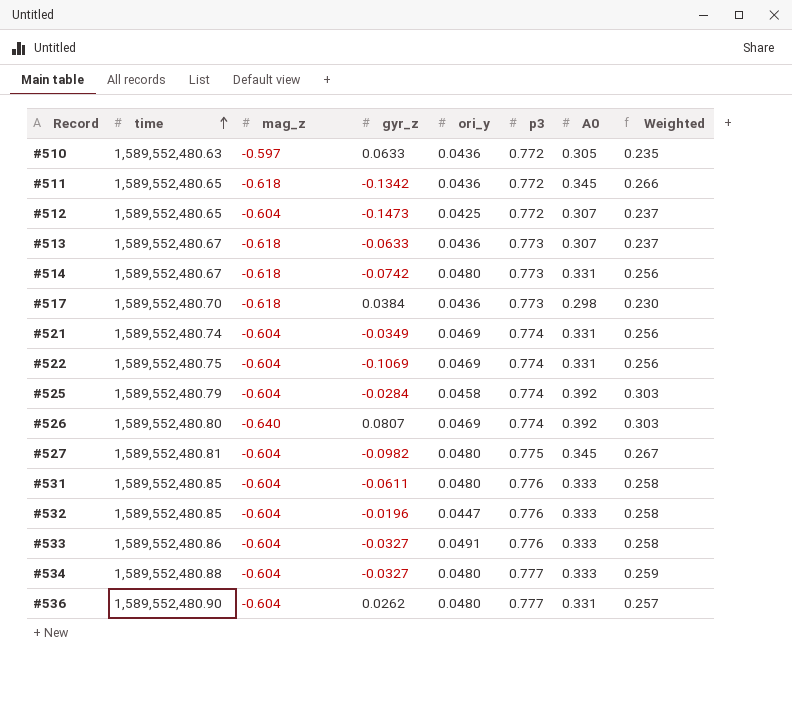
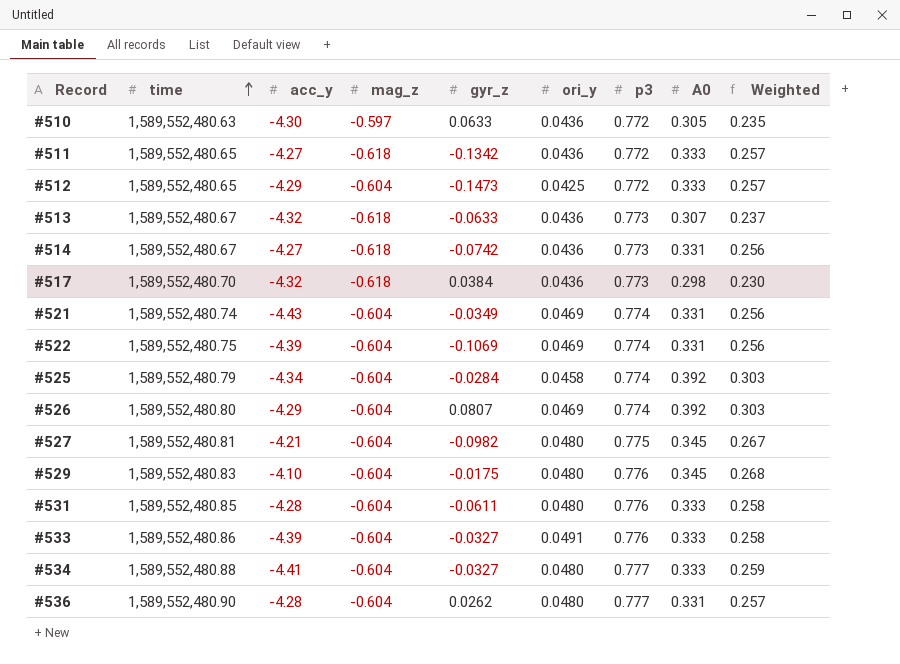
column acc_y | position: none -> 3
row #532: 1,589,552,480.85 | -0.604 | -0.0196 | 0.0447 | 0.776 | 0.333 | 0.258 -> none
#511 | A0: 0.345 -> 0.333
#511 | Weighted: 0.266 -> 0.257
#512 | A0: 0.307 -> 0.333
#512 | Weighted: 0.237 -> 0.257
#514 | ori_y: 0.0480 -> 0.0436
#526 | mag_z: -0.640 -> -0.604
row #529: none -> 1,589,552,480.83 | -4.10 | -0.604 | -0.0175 | 0.0480 | 0.776 | 0.345 | 0.268

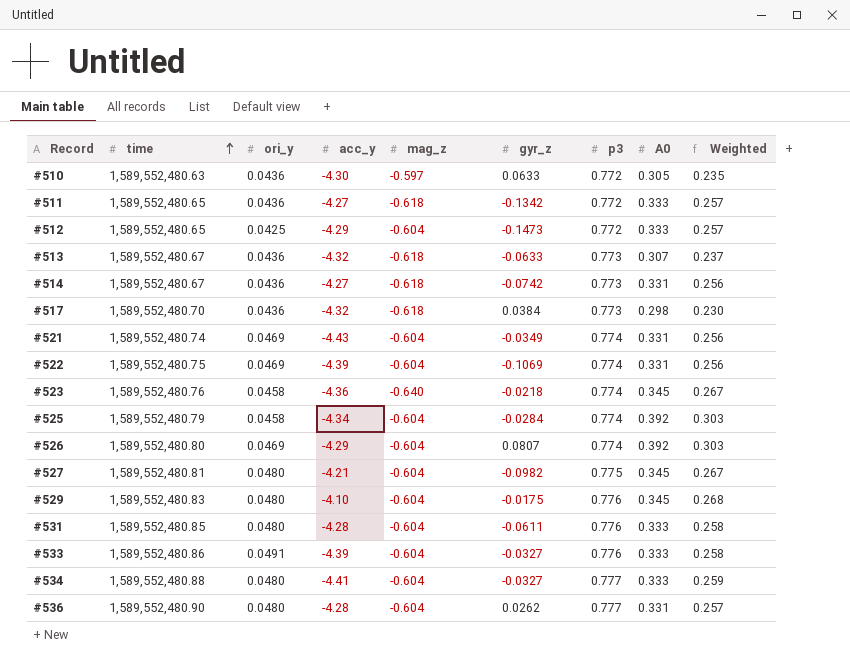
column ori_y | position: 6 -> 3
row #523: none -> 1,589,552,480.76 | 0.0458 | -4.36 | -0.640 | -0.0218 | 0.774 | 0.345 | 0.267

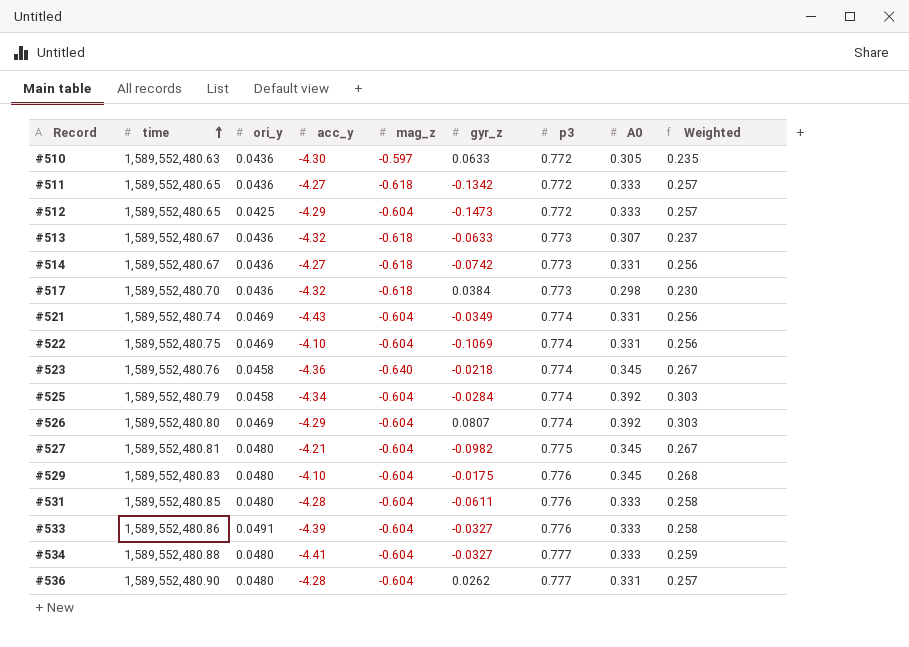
#522 | acc_y: -4.39 -> -4.10

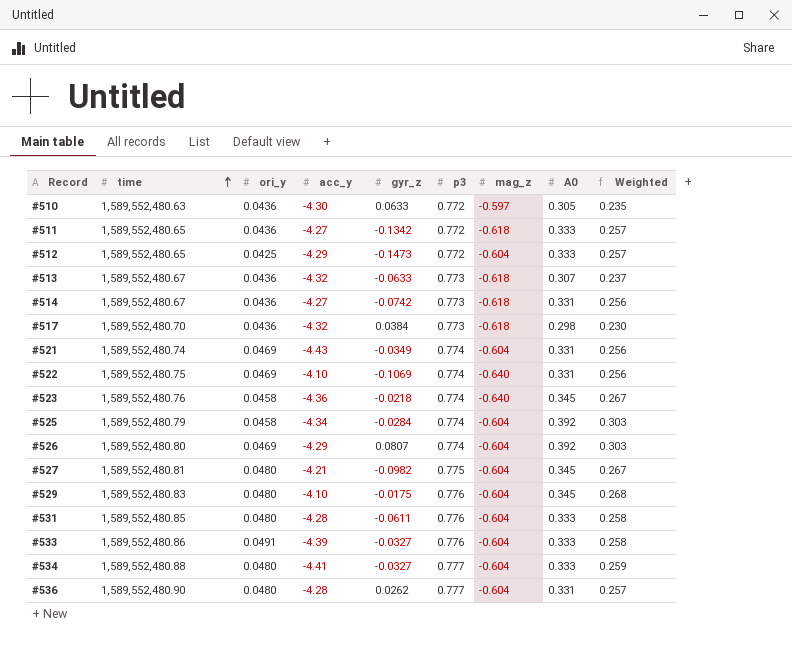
column mag_z | position: 5 -> 7
#522 | mag_z: -0.604 -> -0.640

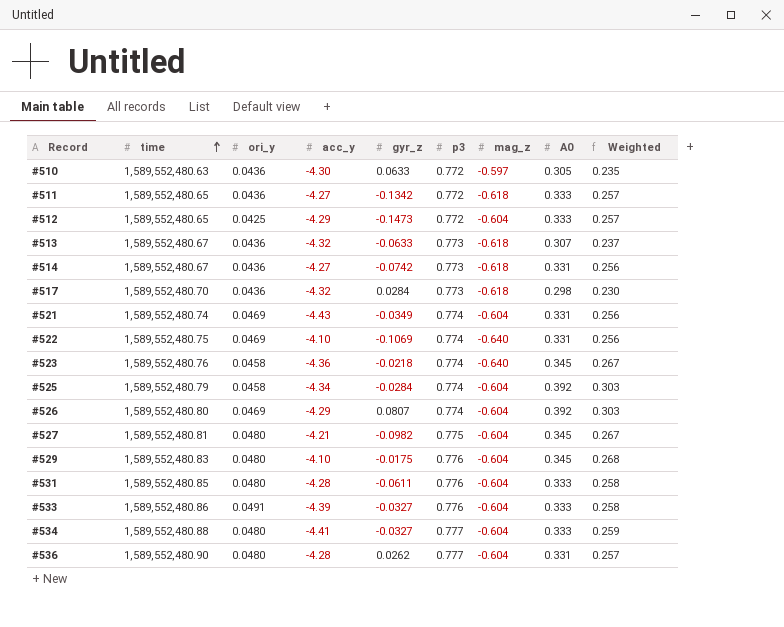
#517 | gyr_z: 0.0384 -> 0.0284

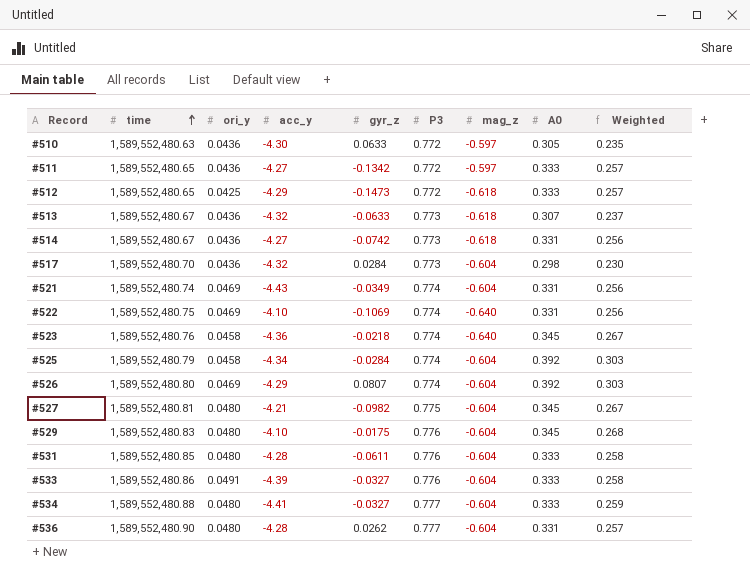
column name: p3 -> P3
#511 | mag_z: -0.618 -> -0.597
#512 | mag_z: -0.604 -> -0.618
#517 | mag_z: -0.618 -> -0.604

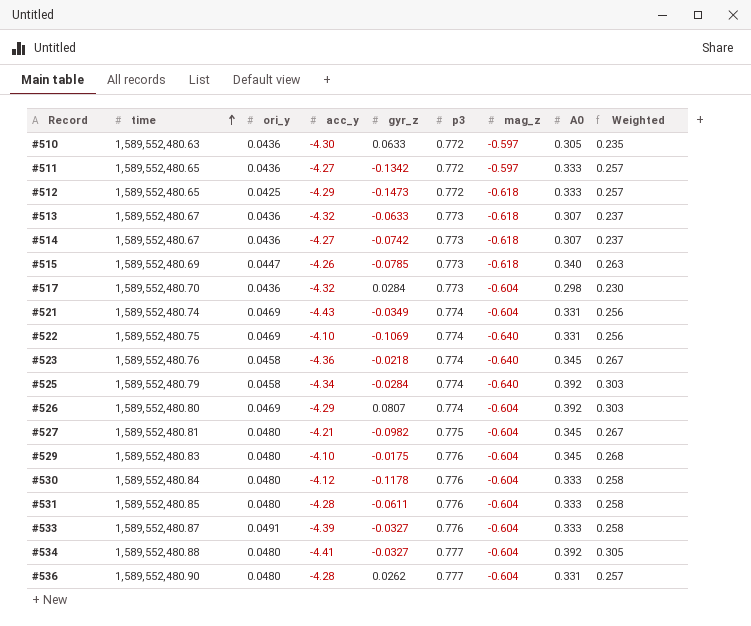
column name: P3 -> p3
#514 | A0: 0.331 -> 0.307
#514 | Weighted: 0.256 -> 0.237
row #515: none -> 1,589,552,480.69 | 0.0447 | -4.26 | -0.0785 | 0.773 | -0.618 | 0.340 | 0.263
#525 | mag_z: -0.604 -> -0.640
row #530: none -> 1,589,552,480.84 | 0.0480 | -4.12 | -0.1178 | 0.776 | -0.604 | 0.333 | 0.258
#533 | time: 1,589,552,480.86 -> 1,589,552,480.87
#534 | A0: 0.333 -> 0.392
#534 | Weighted: 0.259 -> 0.305

